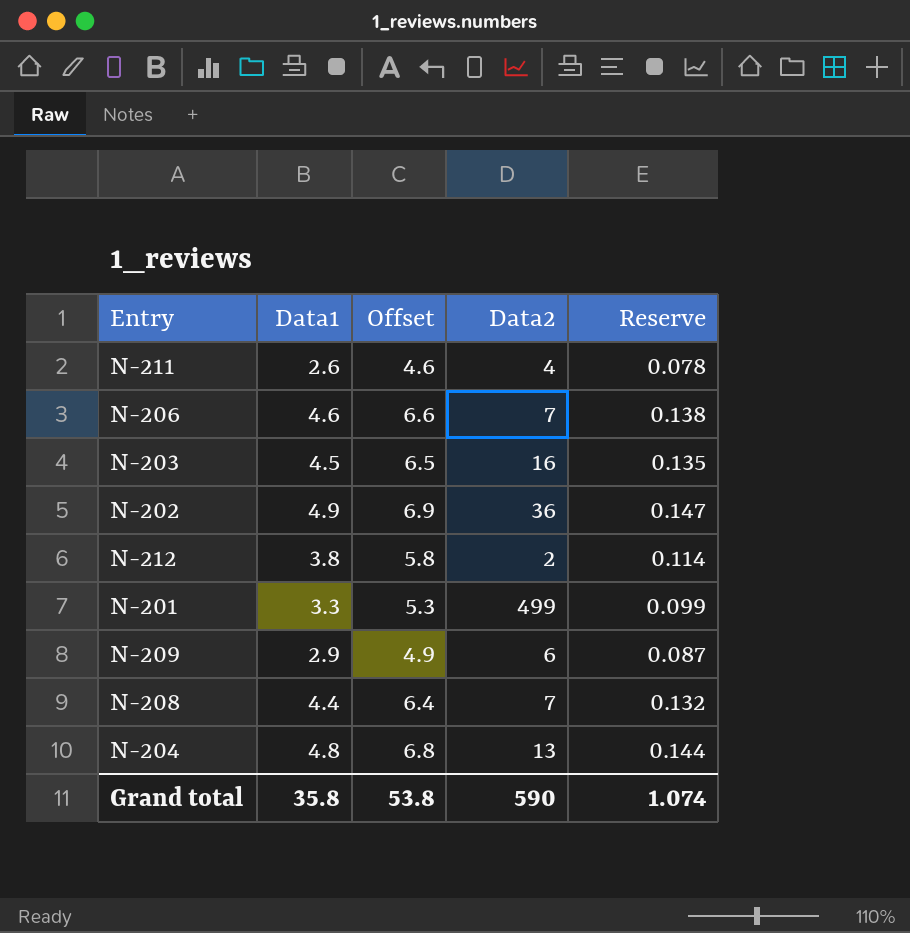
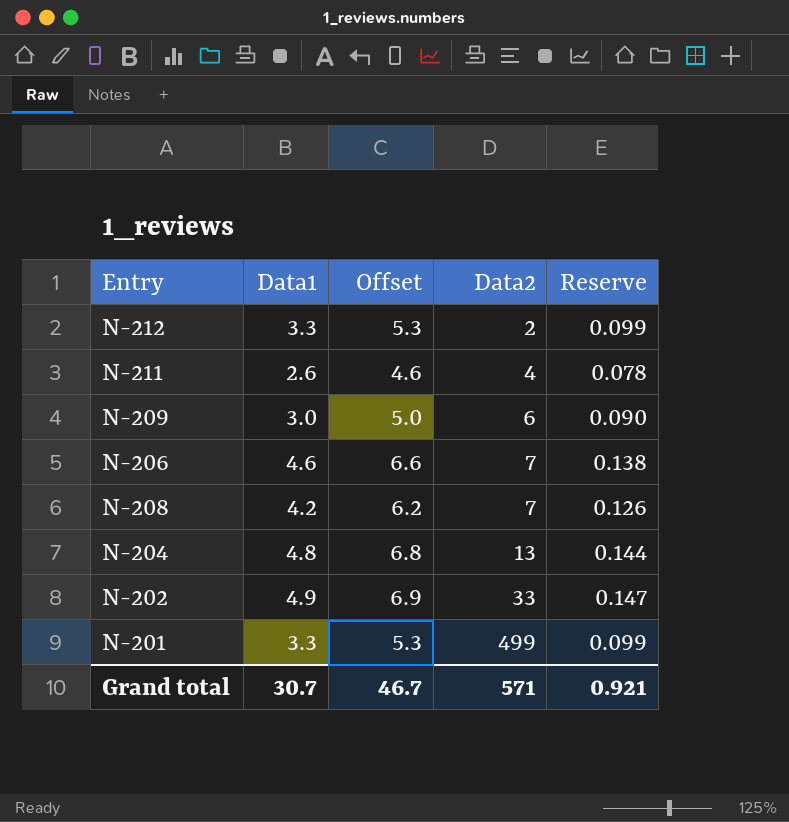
row order: none -> Data2 ascending
row N-203: 4.5 | 6.5 | 16 | 0.135 -> none
N-212 | Data1: 3.8 -> 3.3
N-212 | Offset: 5.8 -> 5.3
N-212 | Reserve: 0.114 -> 0.099
N-209 | Data1: 2.9 -> 3.0
N-209 | Offset: 4.9 -> 5.0
N-209 | Reserve: 0.087 -> 0.090
N-208 | Data1: 4.4 -> 4.2
N-208 | Offset: 6.4 -> 6.2
N-208 | Reserve: 0.132 -> 0.126
N-202 | Data2: 36 -> 33
Grand total | Data1: 35.8 -> 30.7
Grand total | Offset: 53.8 -> 46.7
Grand total | Data2: 590 -> 571
Grand total | Reserve: 1.074 -> 0.921

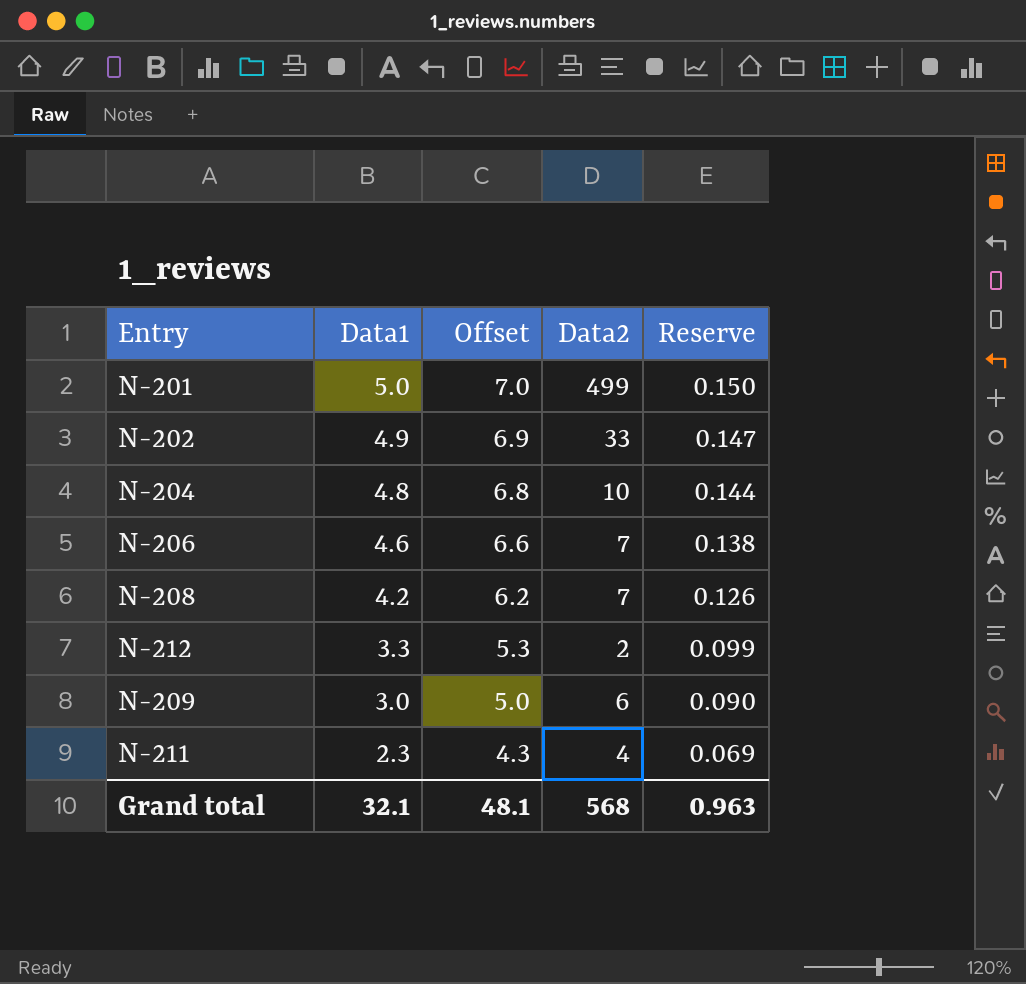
row order: Data2 ascending -> Data1 descending
N-201 | Data1: 3.3 -> 5.0
N-201 | Offset: 5.3 -> 7.0
N-201 | Reserve: 0.099 -> 0.150
N-204 | Data2: 13 -> 10
N-211 | Data1: 2.6 -> 2.3
N-211 | Offset: 4.6 -> 4.3
N-211 | Reserve: 0.078 -> 0.069
Grand total | Data1: 30.7 -> 32.1
Grand total | Offset: 46.7 -> 48.1
Grand total | Data2: 571 -> 568
Grand total | Reserve: 0.921 -> 0.963

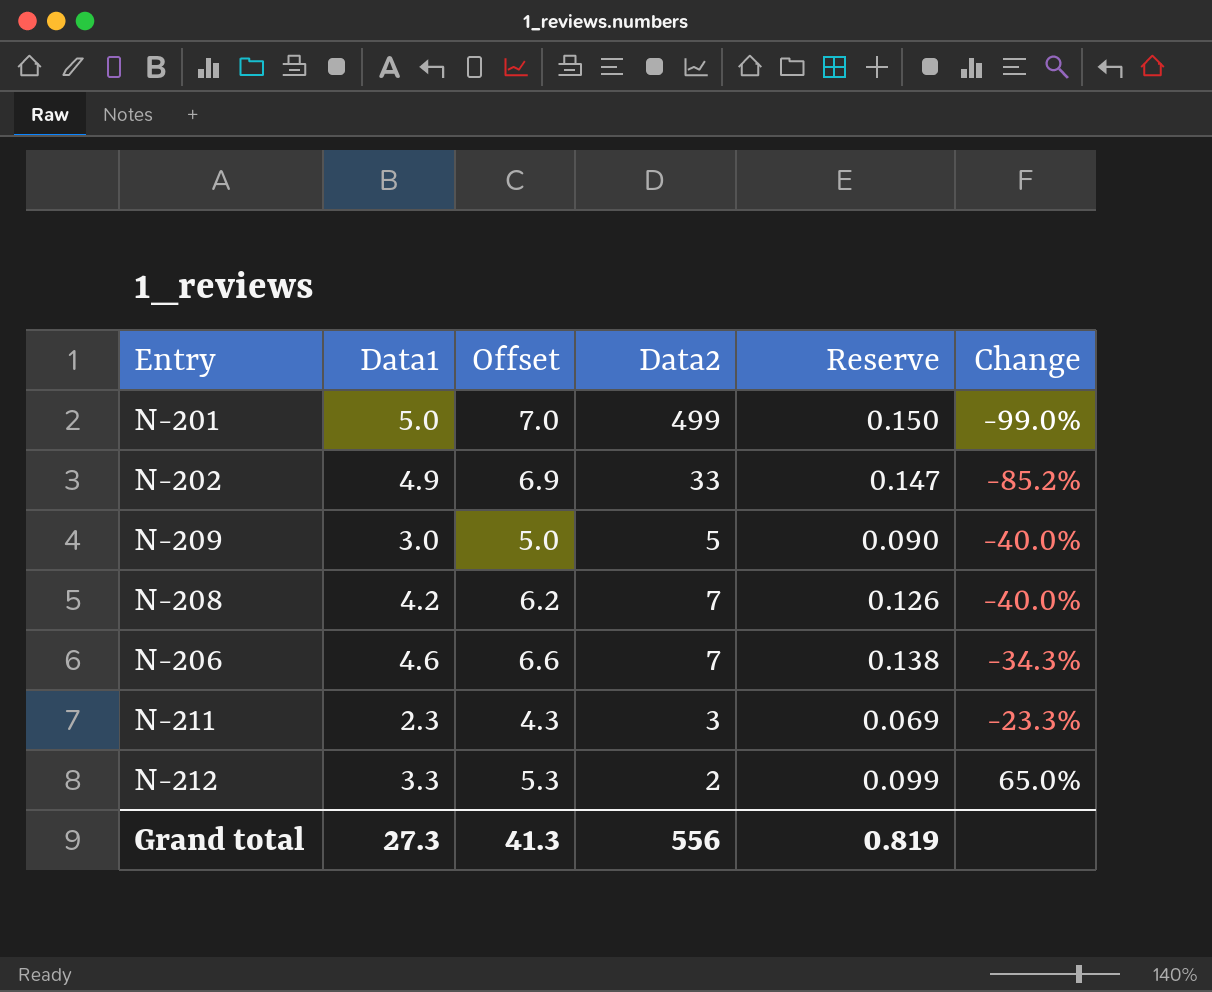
row order: Data1 descending -> Change ascending
column Change | formula: none -> ([Data1] - [Data2]) / [Data2]
row N-204: 4.8 | 6.8 | 10 | 0.144 -> none
N-209 | Data2: 6 -> 5
N-211 | Data2: 4 -> 3
Grand total | Data1: 32.1 -> 27.3
Grand total | Offset: 48.1 -> 41.3
Grand total | Data2: 568 -> 556
Grand total | Reserve: 0.963 -> 0.819

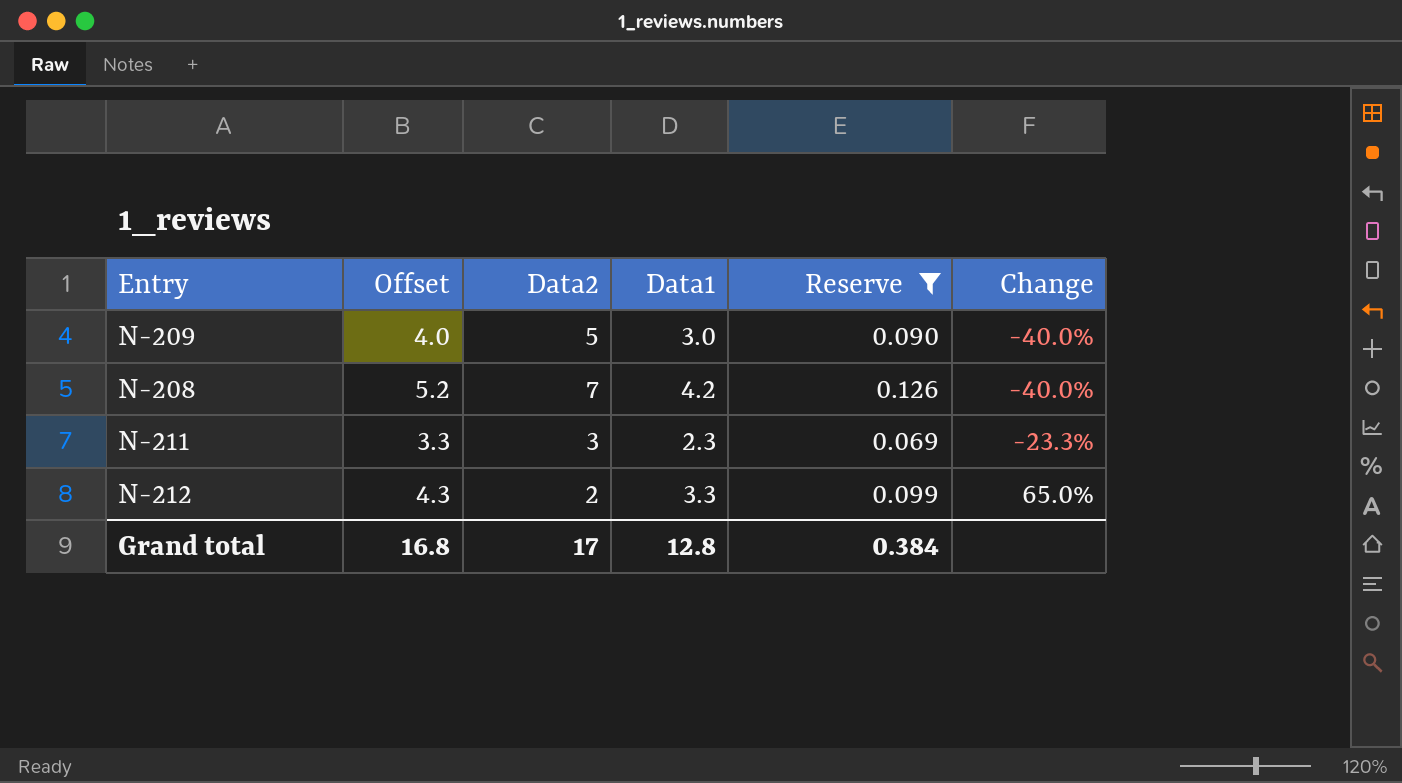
filter: none -> Reserve <= 0.126
column Offset | formula: [Data1] + 2 -> [Data1] + 1
column Data1 | position: 2 -> 4
Grand total | Offset: 41.3 -> 16.8
Grand total | Data2: 556 -> 17
Grand total | Data1: 27.3 -> 12.8
Grand total | Reserve: 0.819 -> 0.384

